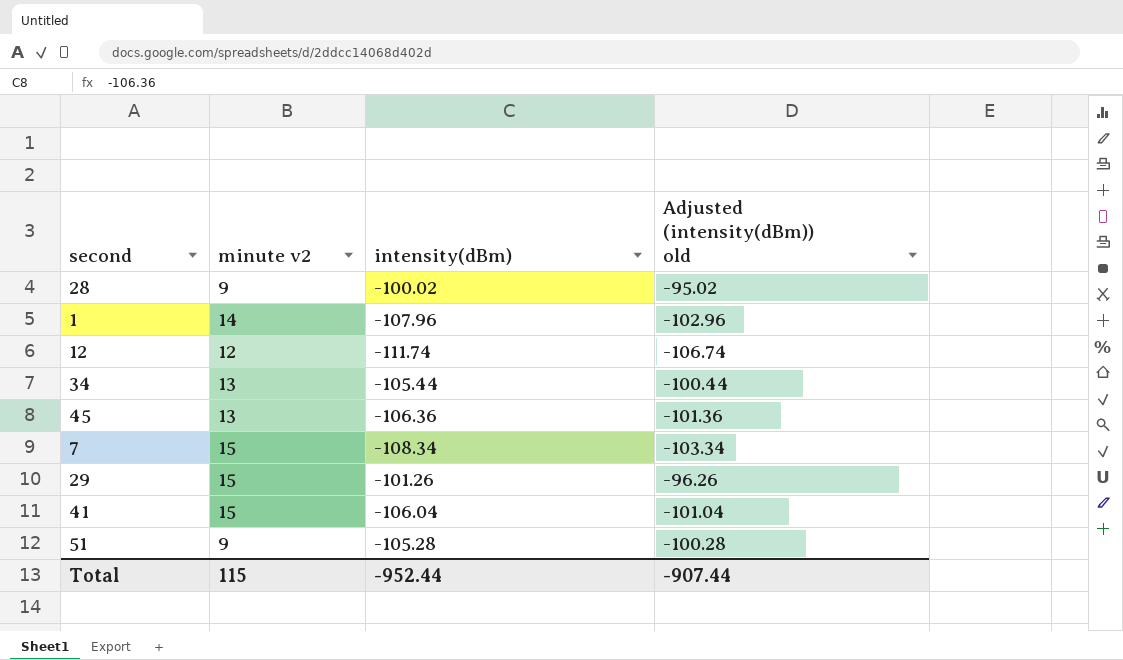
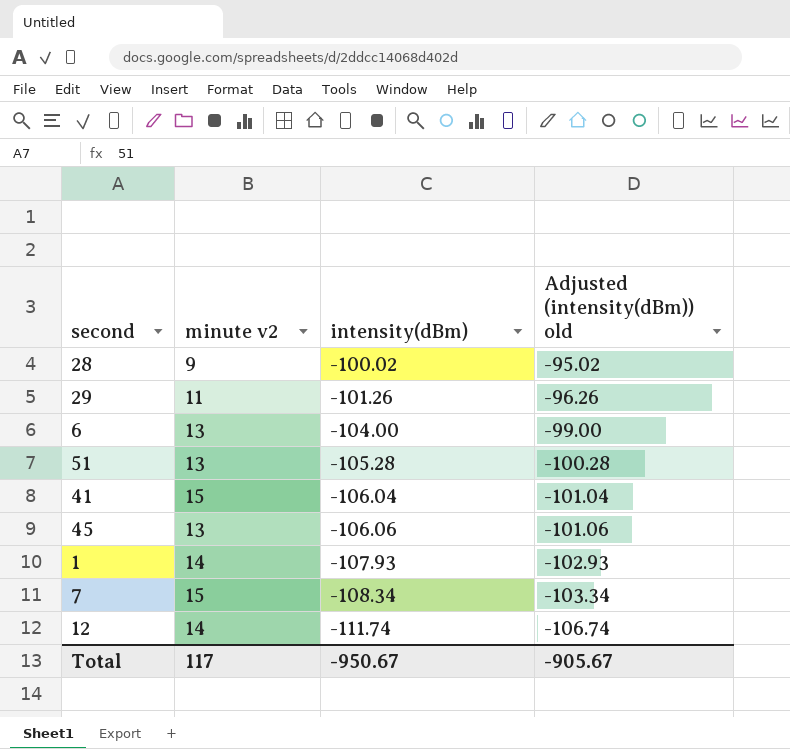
row order: none -> intensity(dBm) descending
row 34: 13 | -105.44 | -100.44 -> none
29 | minute v2: 15 -> 11
row 6: none -> 13 | -104.00 | -99.00
51 | minute v2: 9 -> 13
45 | intensity(dBm): -106.36 -> -106.06
45 | Adjusted (intensity(dBm)) old: -101.36 -> -101.06
1 | intensity(dBm): -107.96 -> -107.93
1 | Adjusted (intensity(dBm)) old: -102.96 -> -102.93
12 | minute v2: 12 -> 14
Total | minute v2: 115 -> 117
Total | intensity(dBm): -952.44 -> -950.67
Total | Adjusted (intensity(dBm)) old: -907.44 -> -905.67

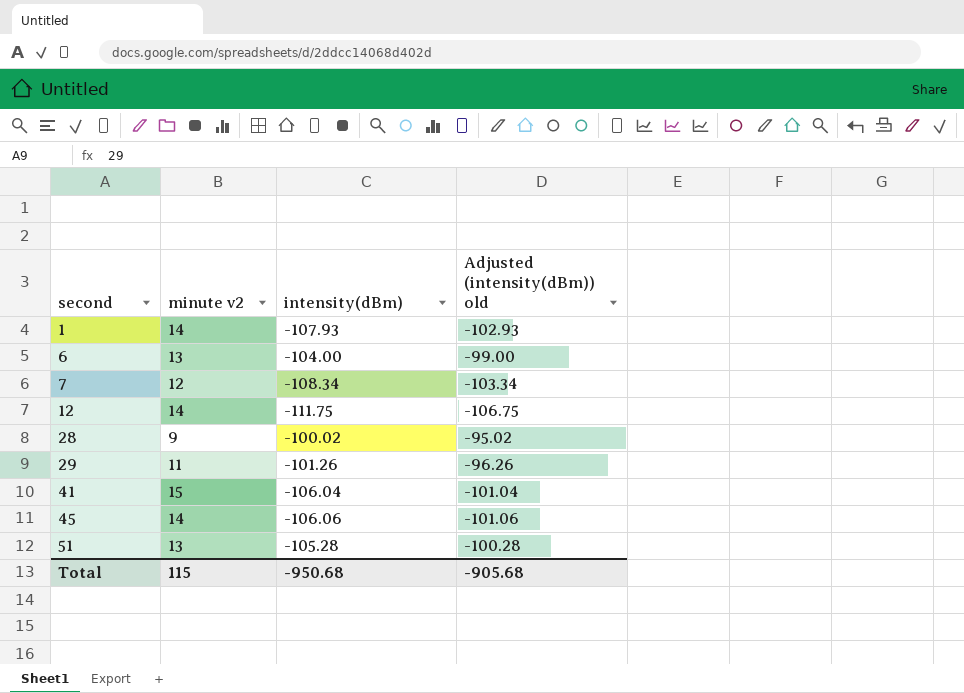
row order: intensity(dBm) descending -> second ascending
7 | minute v2: 15 -> 12
12 | intensity(dBm): -111.74 -> -111.75
12 | Adjusted (intensity(dBm)) old: -106.74 -> -106.75
45 | minute v2: 13 -> 14
Total | minute v2: 117 -> 115
Total | intensity(dBm): -950.67 -> -950.68
Total | Adjusted (intensity(dBm)) old: -905.67 -> -905.68

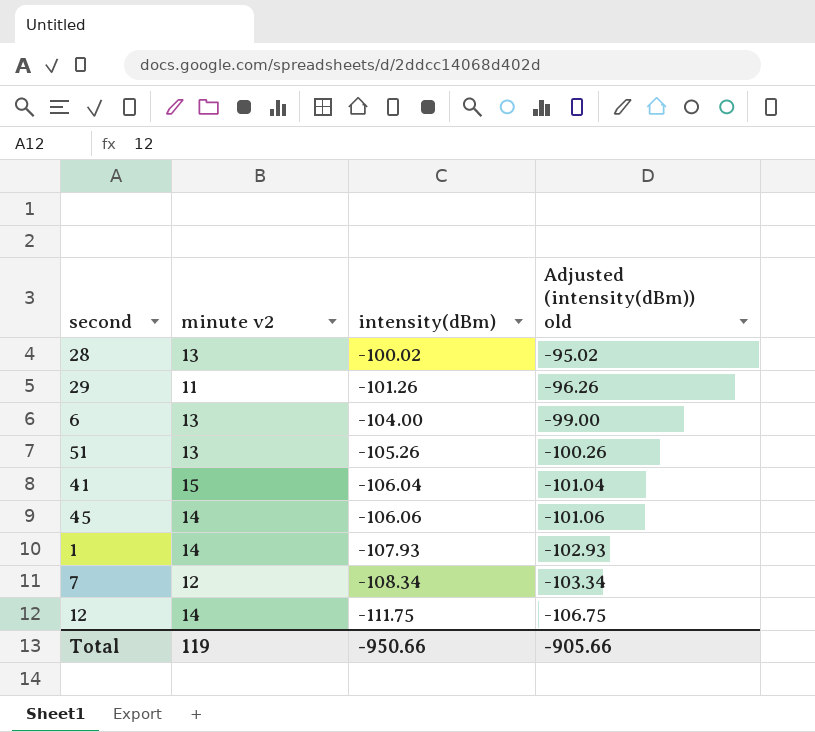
row order: second ascending -> intensity(dBm) descending
28 | minute v2: 9 -> 13
51 | intensity(dBm): -105.28 -> -105.26
51 | Adjusted (intensity(dBm)) old: -100.28 -> -100.26
Total | minute v2: 115 -> 119
Total | intensity(dBm): -950.68 -> -950.66
Total | Adjusted (intensity(dBm)) old: -905.68 -> -905.66

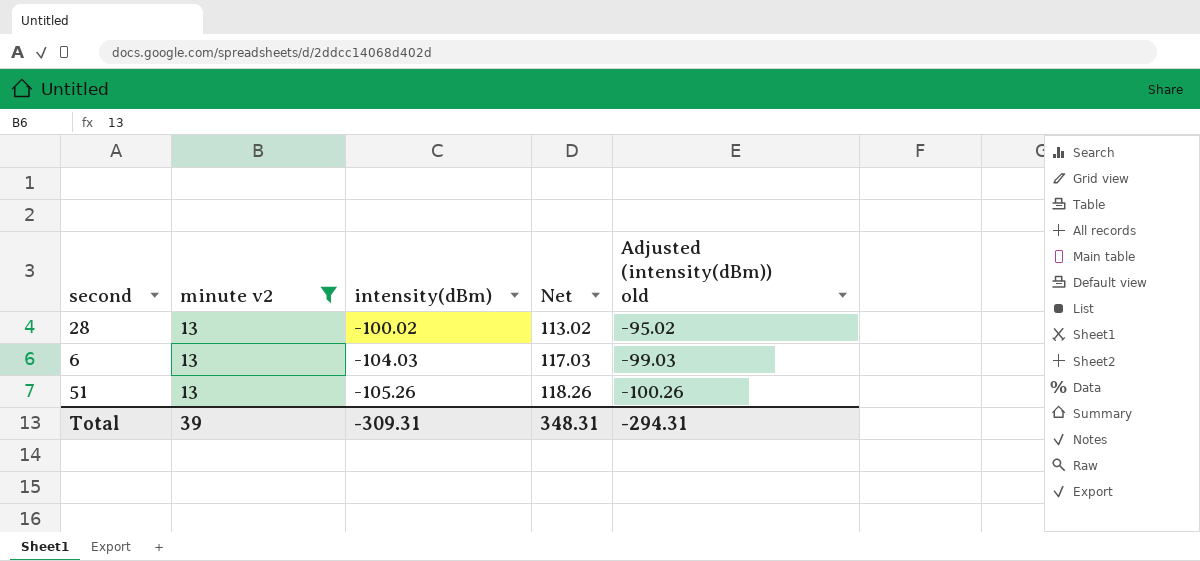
filter: none -> minute v2 = 13
column Net | formula: none -> [minute v2] - [intensity(dBm)]
6 | intensity(dBm): -104.00 -> -104.03
6 | Adjusted (intensity(dBm)) old: -99.00 -> -99.03
Total | minute v2: 119 -> 39
Total | intensity(dBm): -950.66 -> -309.31
Total | Adjusted (intensity(dBm)) old: -905.66 -> -294.31

